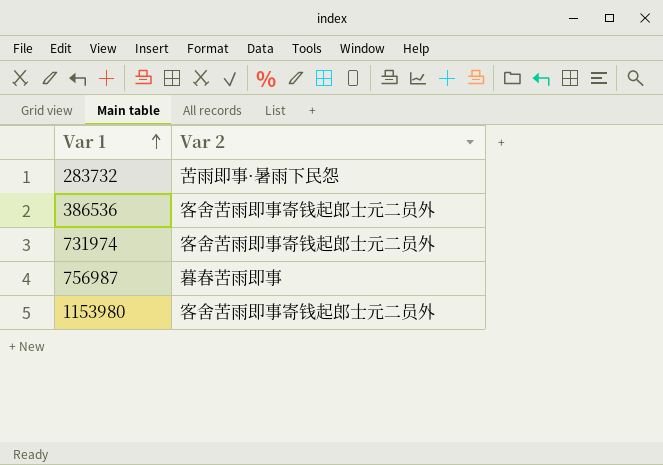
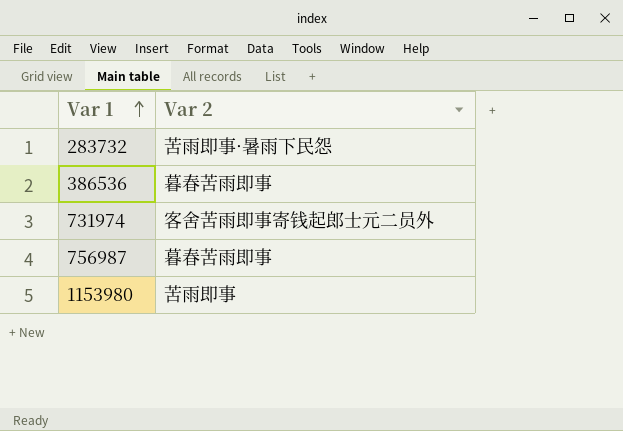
386536 | Var 2: 客舍苦雨即事寄钱起郎士元二员外 -> 暮春苦雨即事
1153980 | Var 2: 客舍苦雨即事寄钱起郎士元二员外 -> 苦雨即事

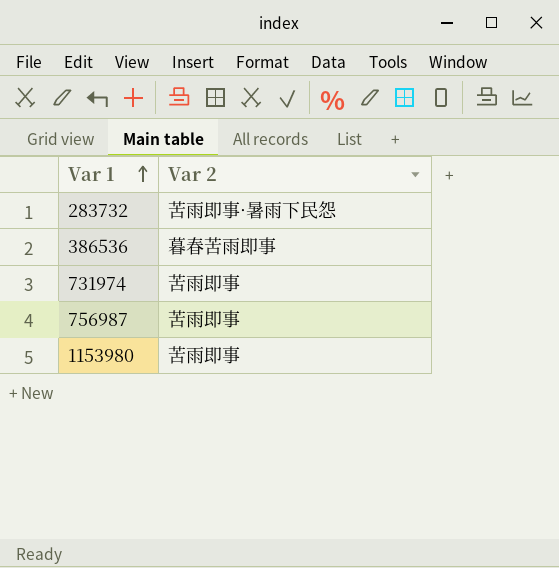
731974 | Var 2: 客舍苦雨即事寄钱起郎士元二员外 -> 苦雨即事
756987 | Var 2: 暮春苦雨即事 -> 苦雨即事

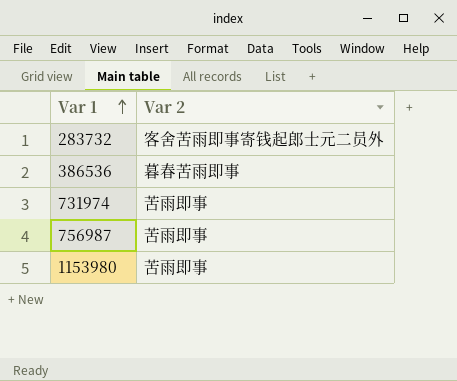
283732 | Var 2: 苦雨即事·暑雨下民怨 -> 客舍苦雨即事寄钱起郎士元二员外

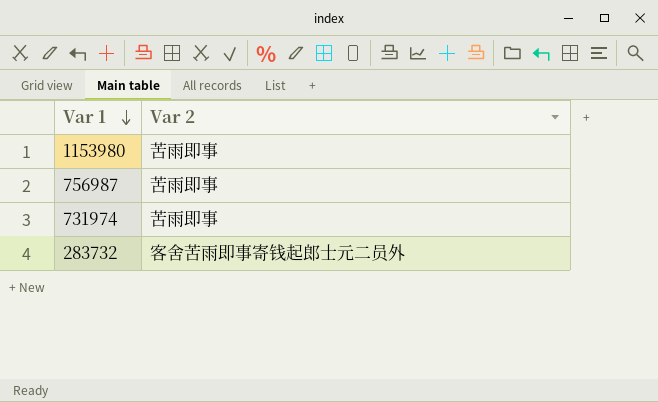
row order: Var 1 ascending -> Var 1 descending
row 386536: 暮春苦雨即事 -> none

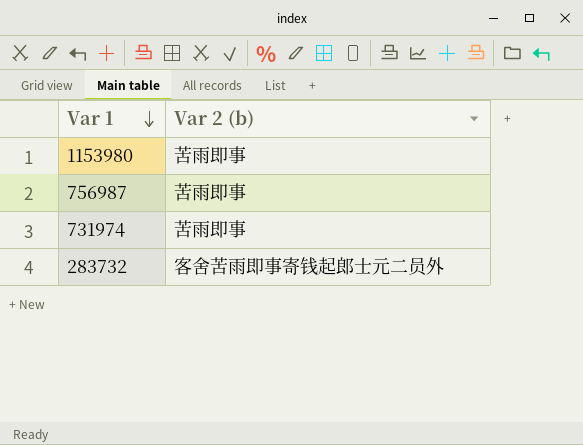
column name: Var 2 -> Var 2 (b)

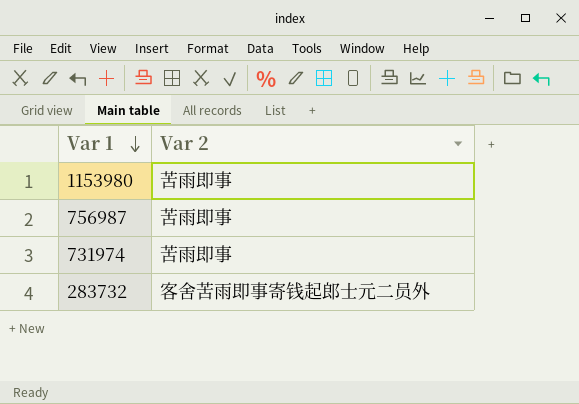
column name: Var 2 (b) -> Var 2

